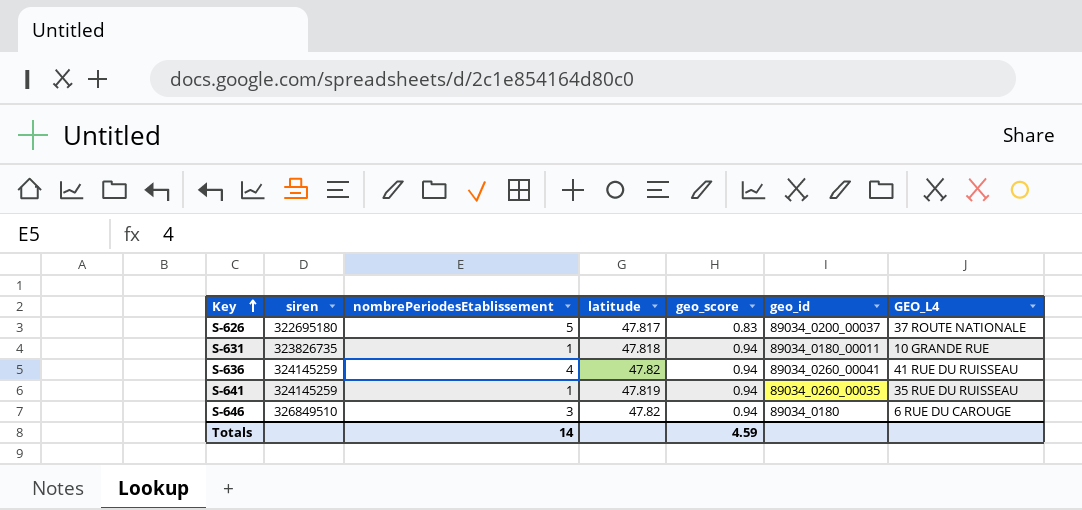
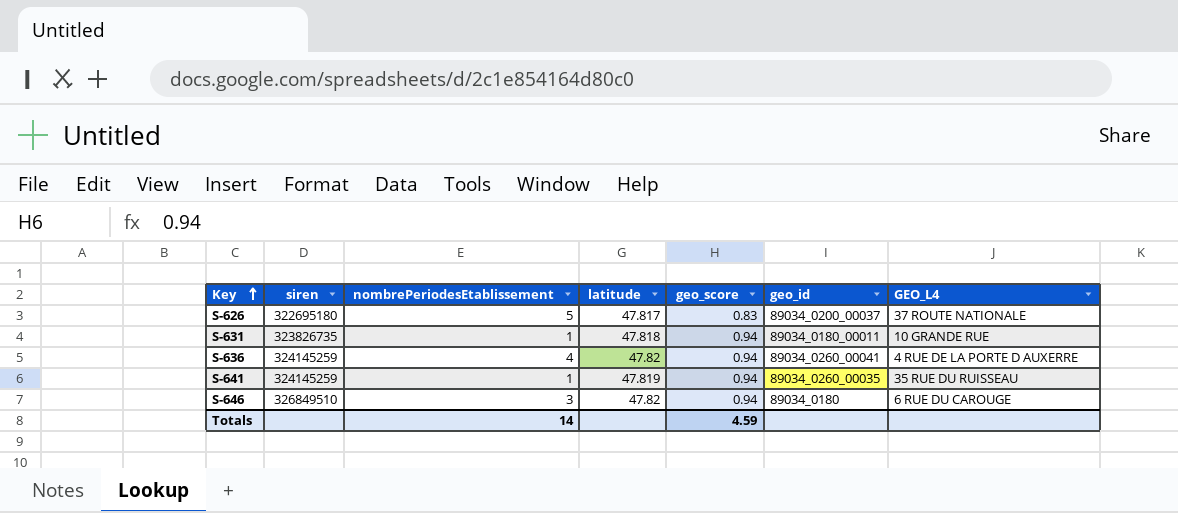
S-636 | GEO_L4: 41 RUE DU RUISSEAU -> 4 RUE DE LA PORTE D AUXERRE

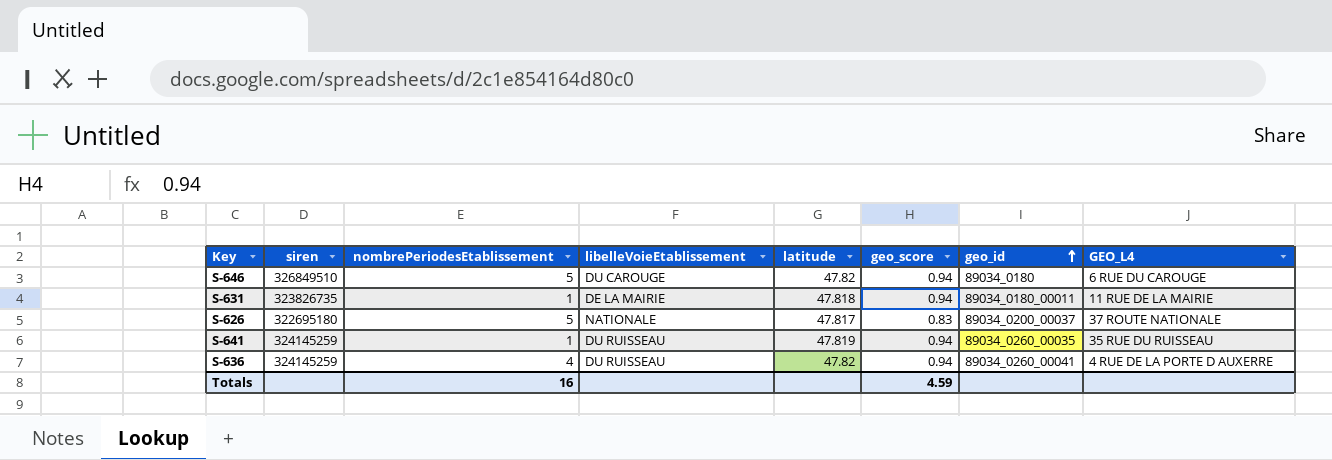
row order: Key ascending -> geo_id ascending
column libelleVoieEtablissement | position: none -> 4
S-646 | nombrePeriodesEtablissement: 3 -> 5
S-631 | GEO_L4: 10 GRANDE RUE -> 11 RUE DE LA MAIRIE
Totals | nombrePeriodesEtablissement: 14 -> 16

